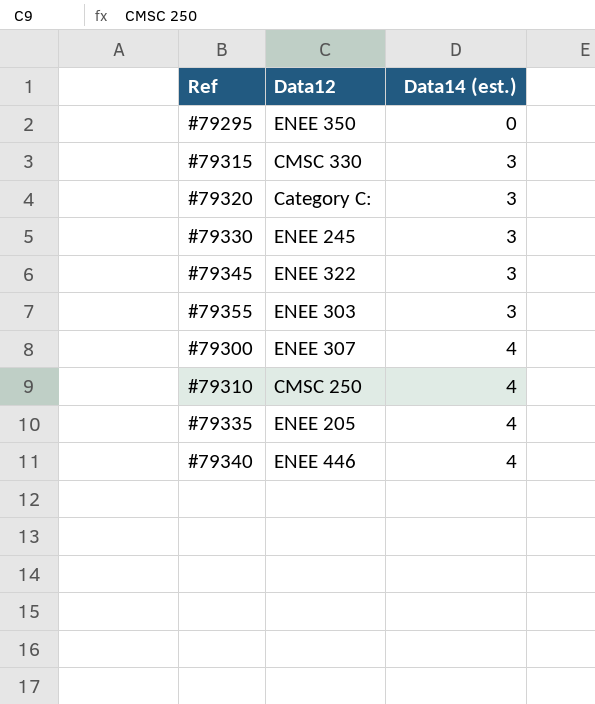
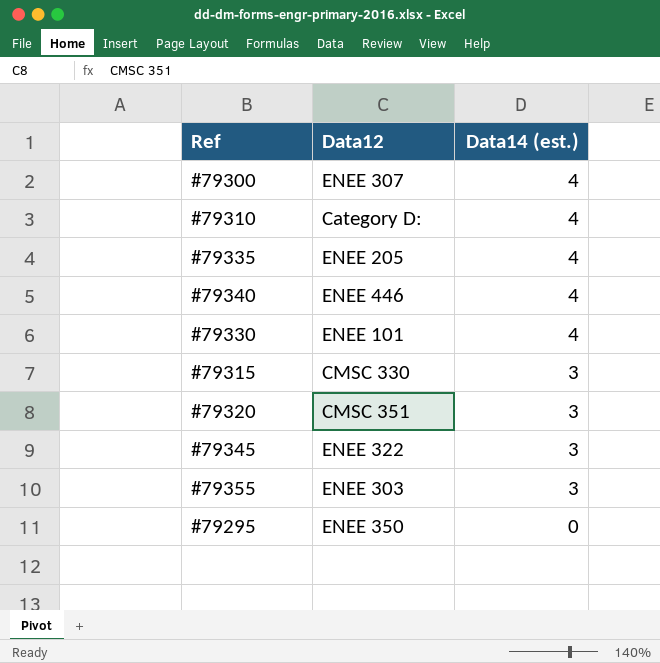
row order: Data14 (est.) ascending -> Data14 (est.) descending
#79310 | Data12: CMSC 250 -> Category D:
#79330 | Data12: ENEE 245 -> ENEE 101
#79330 | Data14 (est.): 3 -> 4
#79320 | Data12: Category C: -> CMSC 351

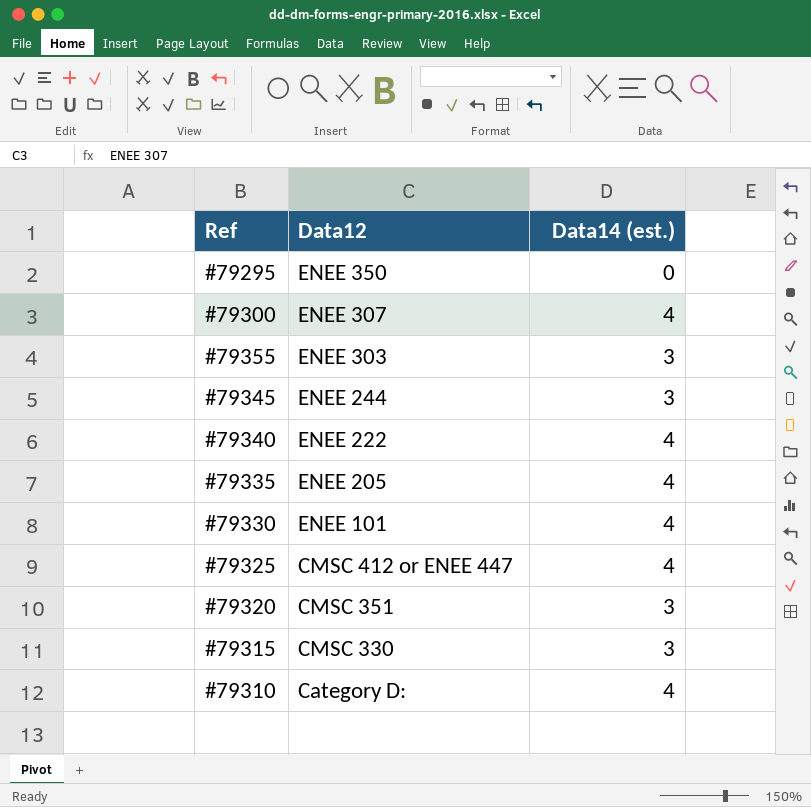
row order: Data14 (est.) descending -> Data12 descending
#79345 | Data12: ENEE 322 -> ENEE 244
#79340 | Data12: ENEE 446 -> ENEE 222
row #79325: none -> CMSC 412 or ENEE 447 | 4

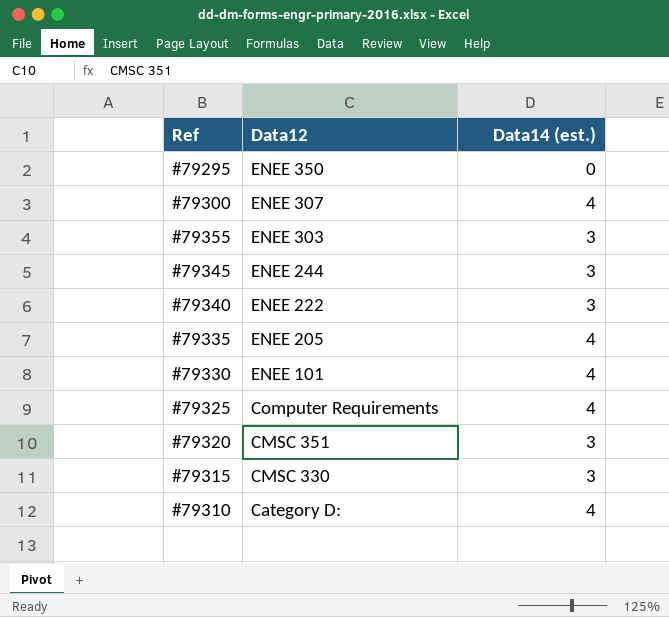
#79340 | Data14 (est.): 4 -> 3
#79325 | Data12: CMSC 412 or ENEE 447 -> Computer Requirements

